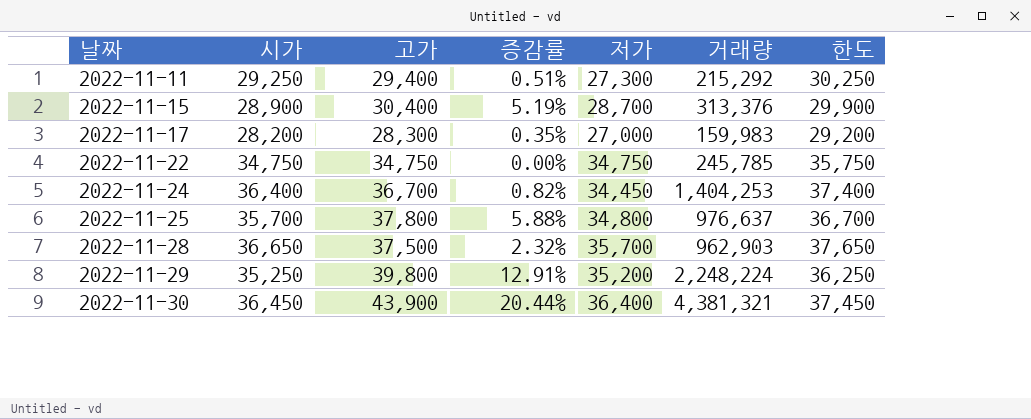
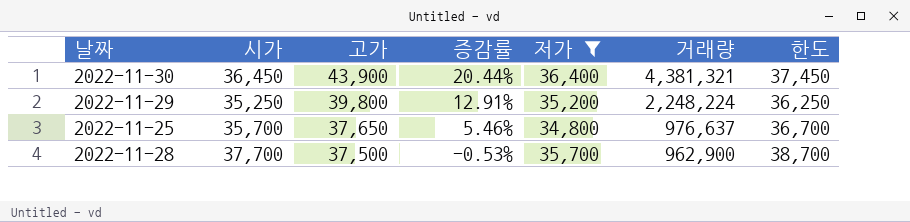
filter: none -> 저가 >= 34,800
row order: 날짜 ascending -> 고가 descending
2022-11-25 | 고가: 37,800 -> 37,650
2022-11-25 | 증감률: 5.88% -> 5.46%
2022-11-28 | 시가: 36,650 -> 37,700
2022-11-28 | 증감률: 2.32% -> -0.53%
2022-11-28 | 거래량: 962,903 -> 962,900
2022-11-28 | 한도: 37,650 -> 38,700

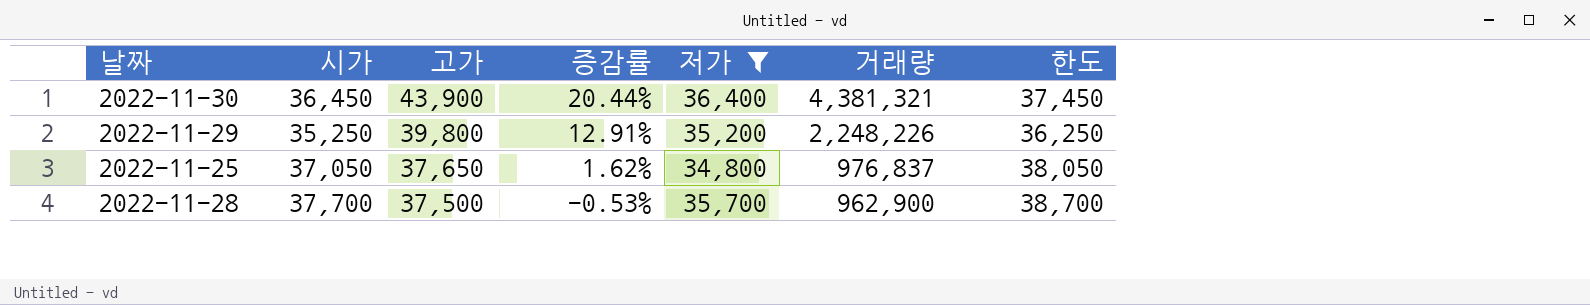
2022-11-29 | 거래량: 2,248,224 -> 2,248,226
2022-11-25 | 시가: 35,700 -> 37,050
2022-11-25 | 증감률: 5.46% -> 1.62%
2022-11-25 | 거래량: 976,637 -> 976,837
2022-11-25 | 한도: 36,700 -> 38,050

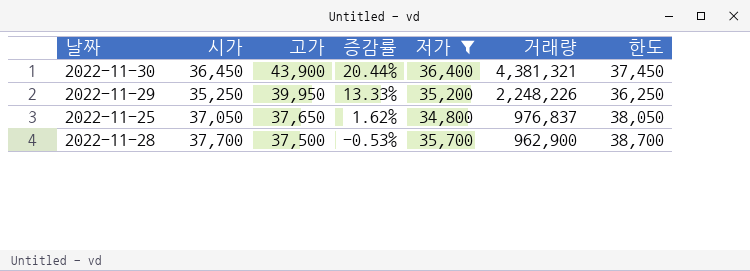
2022-11-29 | 고가: 39,800 -> 39,950
2022-11-29 | 증감률: 12.91% -> 13.33%

